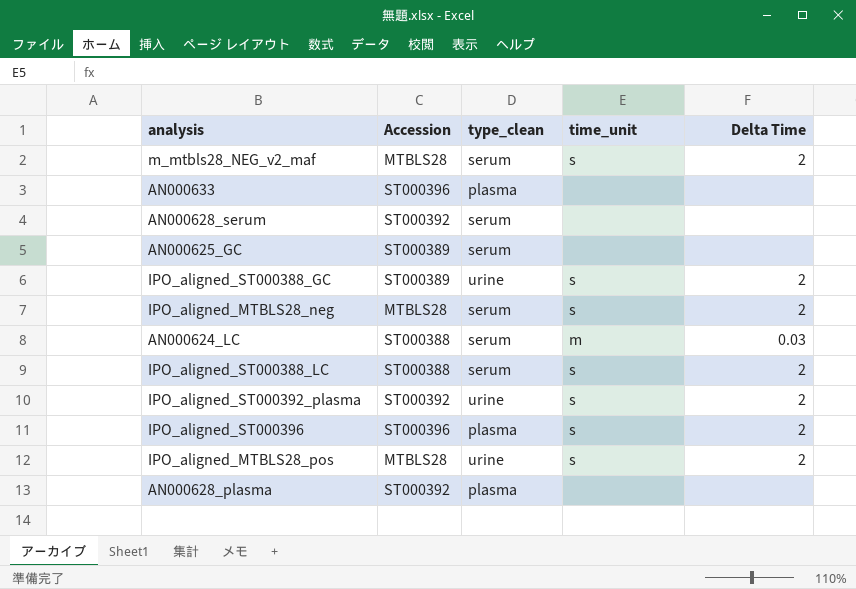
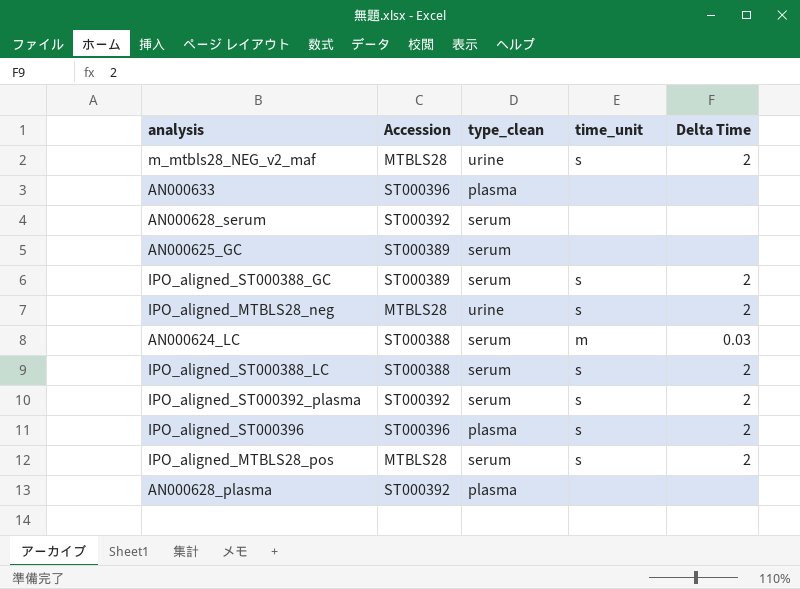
m_mtbls28_NEG_v2_maf | type_clean: serum -> urine
IPO_aligned_ST000388_GC | type_clean: urine -> serum
IPO_aligned_MTBLS28_neg | type_clean: serum -> urine
IPO_aligned_ST000392_plasma | type_clean: urine -> serum
IPO_aligned_MTBLS28_pos | type_clean: urine -> serum

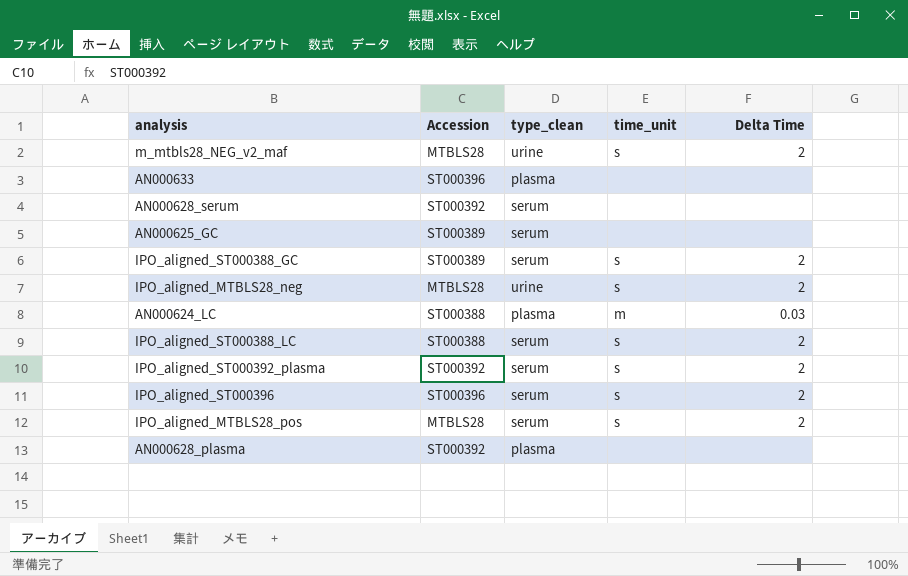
AN000624_LC | type_clean: serum -> plasma
IPO_aligned_ST000396 | type_clean: plasma -> serum

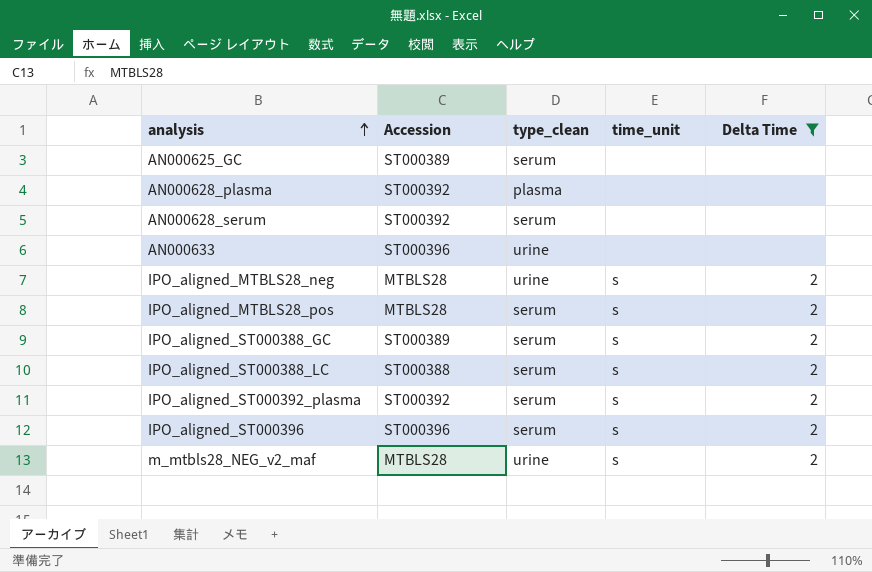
filter: none -> Delta Time != 0.03
row order: none -> analysis ascending
AN000633 | type_clean: plasma -> urine

